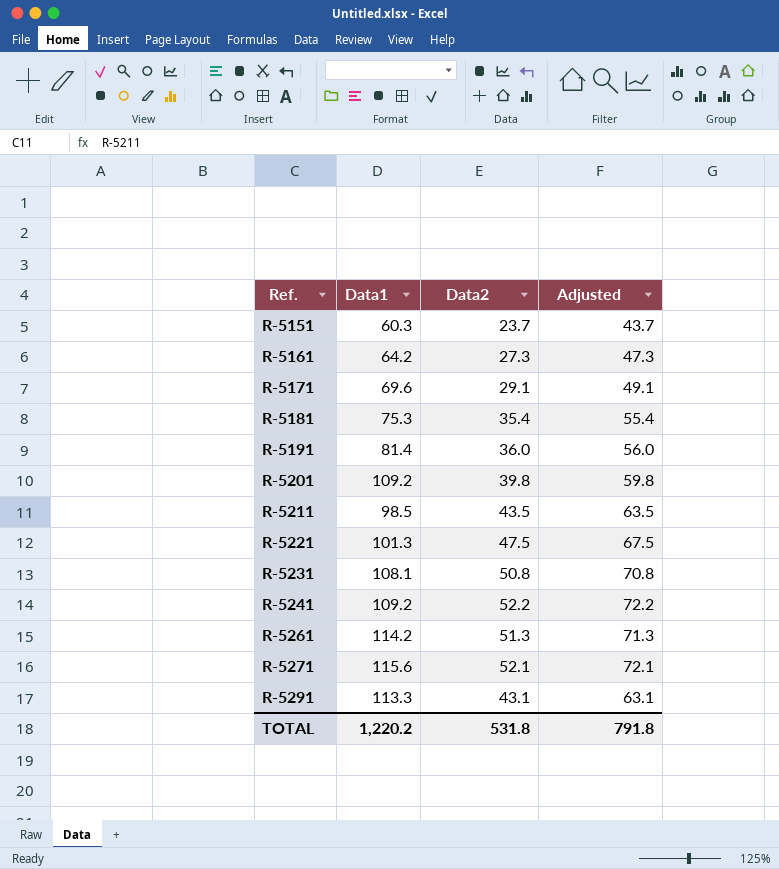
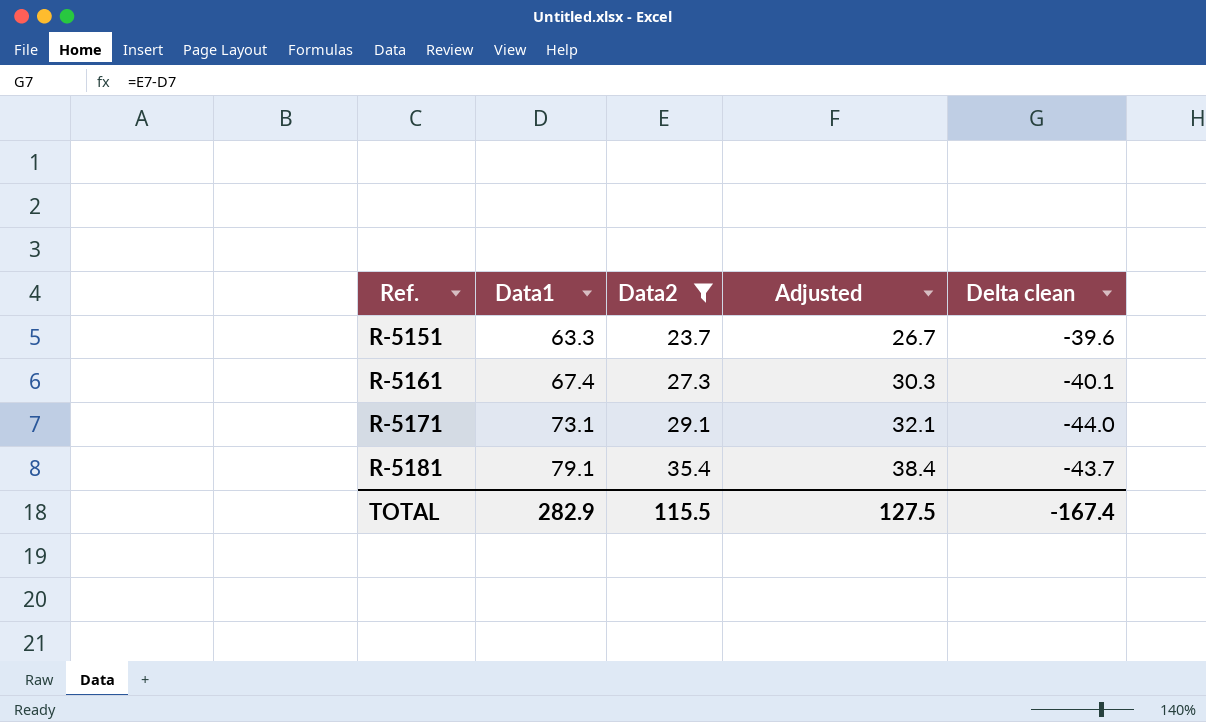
filter: none -> Data2 <= 35.4
column Adjusted | formula: [Data2] + 20 -> [Data2] + 3
column Delta clean | formula: none -> [Data2] - [Data1]
R-5151 | Data1: 60.3 -> 63.3
R-5161 | Data1: 64.2 -> 67.4
R-5171 | Data1: 69.6 -> 73.1
R-5181 | Data1: 75.3 -> 79.1
TOTAL | Data1: 1,220.2 -> 282.9
TOTAL | Data2: 531.8 -> 115.5
TOTAL | Adjusted: 791.8 -> 127.5

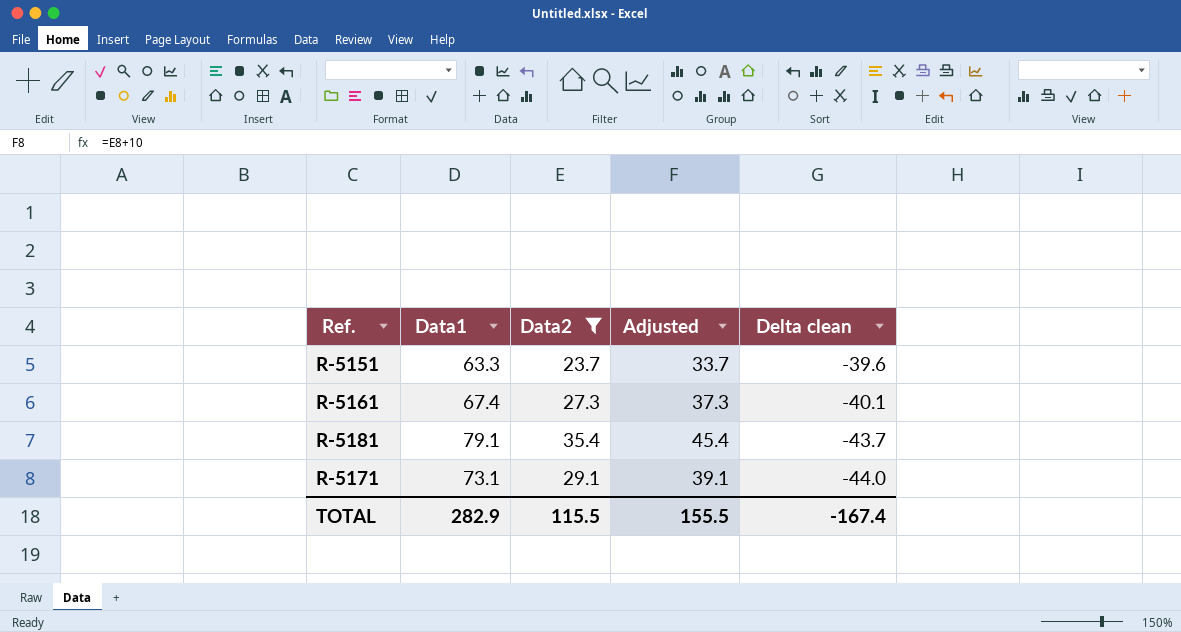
row order: Ref. ascending -> Delta clean descending
column Adjusted | formula: [Data2] + 3 -> [Data2] + 10
TOTAL | Adjusted: 127.5 -> 155.5

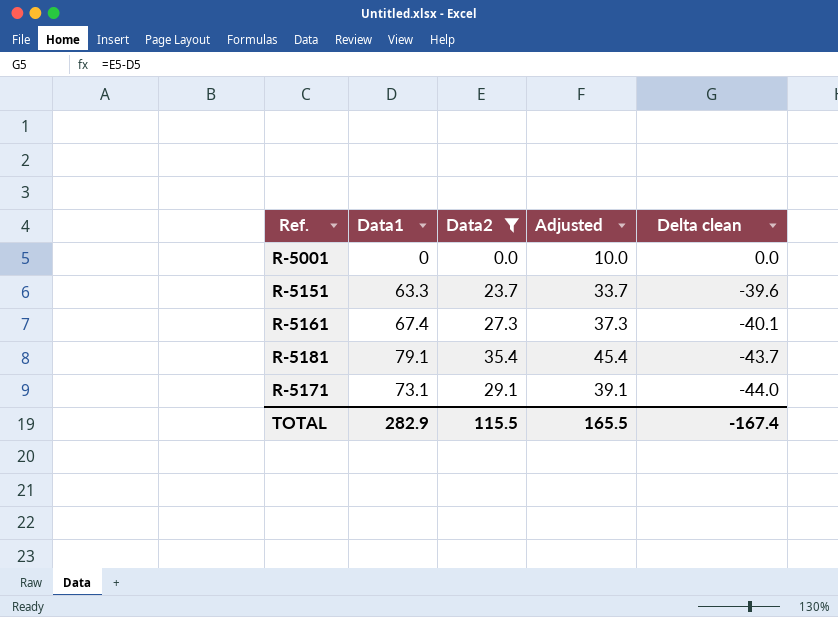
row R-5001: none -> 0 | 0.0 | 10.0 | 0.0
TOTAL | Adjusted: 155.5 -> 165.5

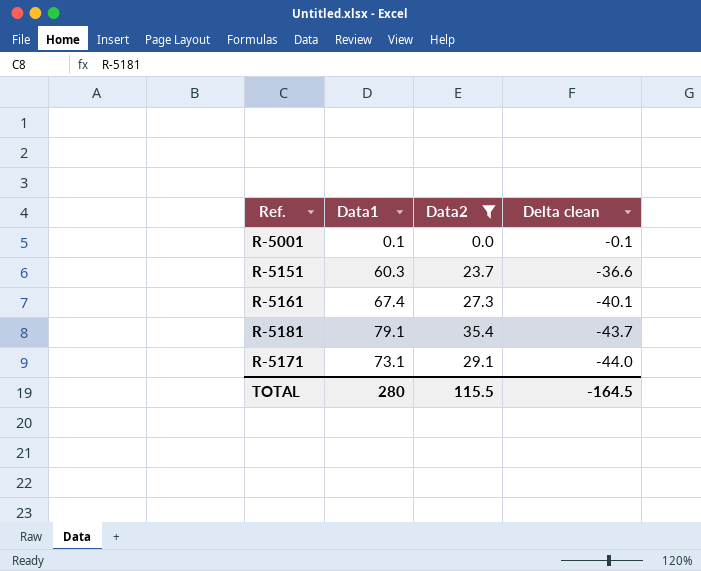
column Adjusted | formula: [Data2] + 10 -> none
R-5001 | Data1: 0 -> 0.1
R-5001 | Delta clean: 0.0 -> -0.1
R-5151 | Data1: 63.3 -> 60.3
R-5151 | Delta clean: -39.6 -> -36.6
TOTAL | Data1: 282.9 -> 280
TOTAL | Delta clean: -167.4 -> -164.5

